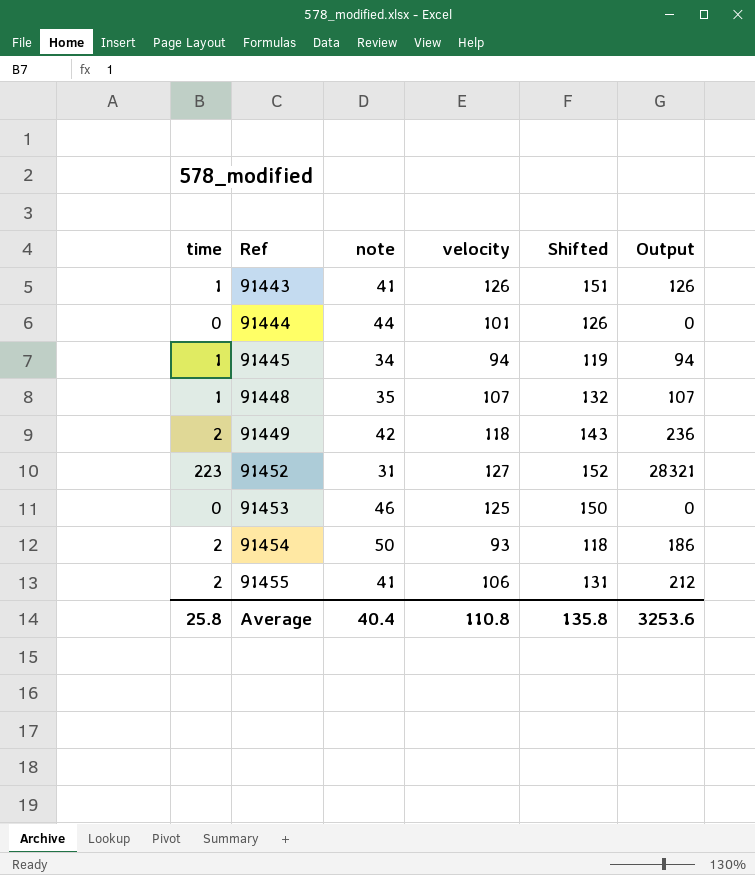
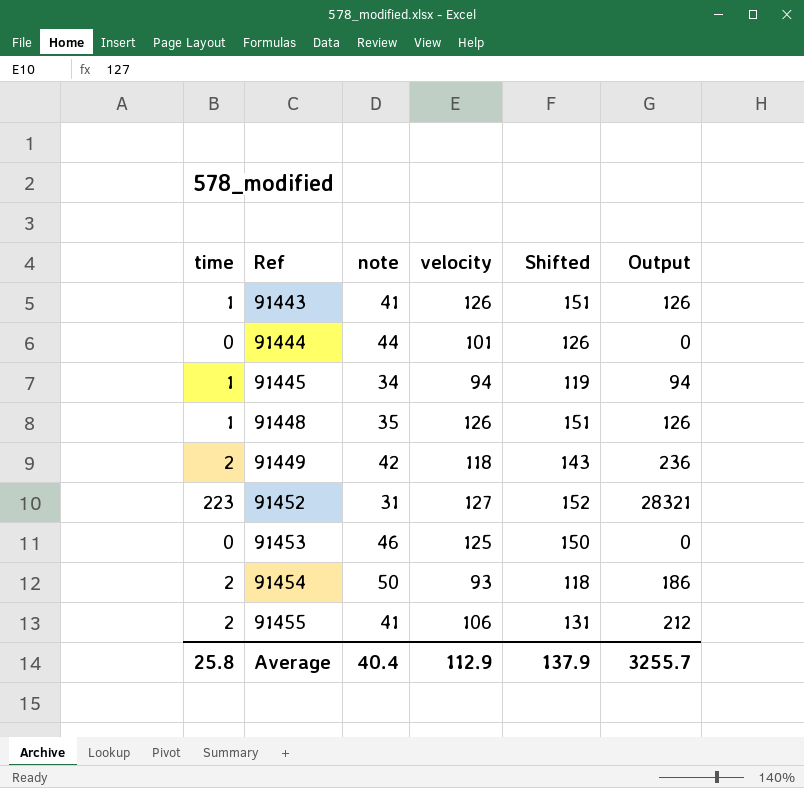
91448 | velocity: 107 -> 126
91448 | Shifted: 132 -> 151
91448 | Output: 107 -> 126
Average | velocity: 110.8 -> 112.9
Average | Shifted: 135.8 -> 137.9
Average | Output: 3253.6 -> 3255.7

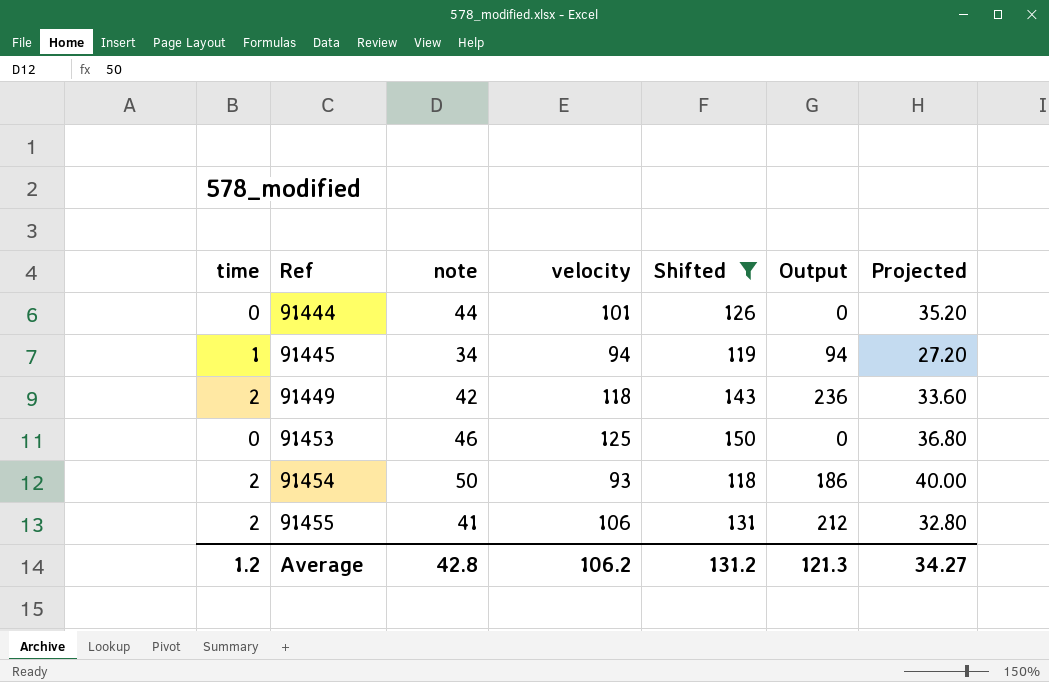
filter: none -> Shifted <= 150
column Projected | formula: none -> [note] * 0.8
Average | time: 25.8 -> 1.2
Average | note: 40.4 -> 42.8
Average | velocity: 112.9 -> 106.2
Average | Shifted: 137.9 -> 131.2
Average | Output: 3255.7 -> 121.3

